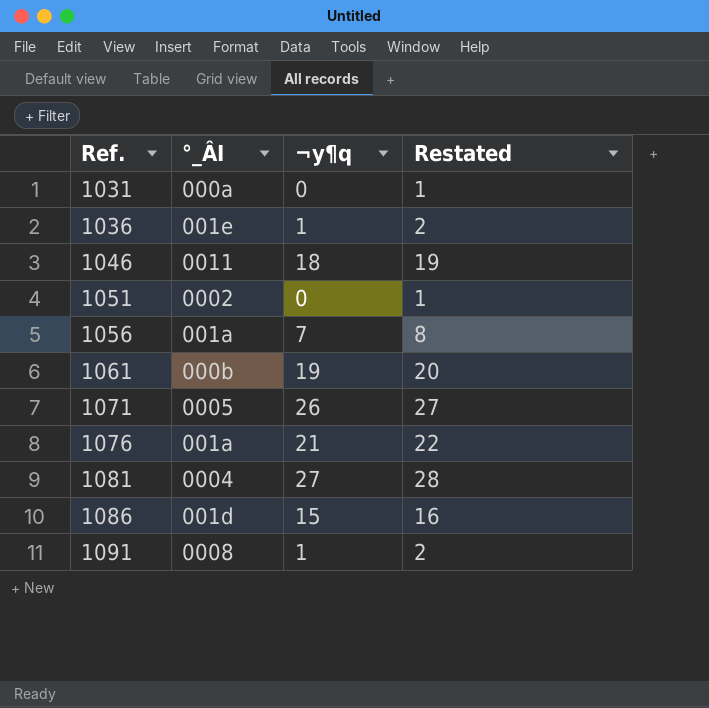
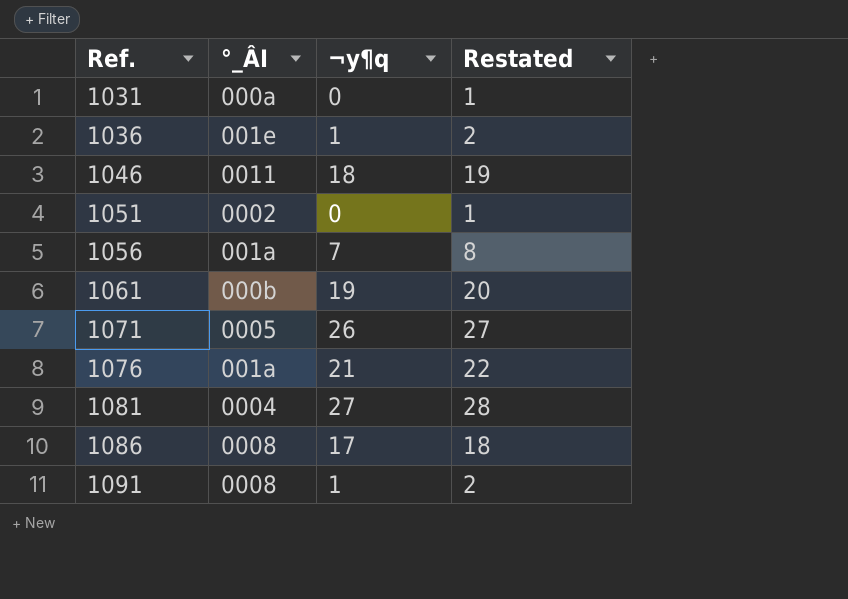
1086 | °_ÂI: 001d -> 0008
1086 | ¬y¶q: 15 -> 17
1086 | Restated: 16 -> 18

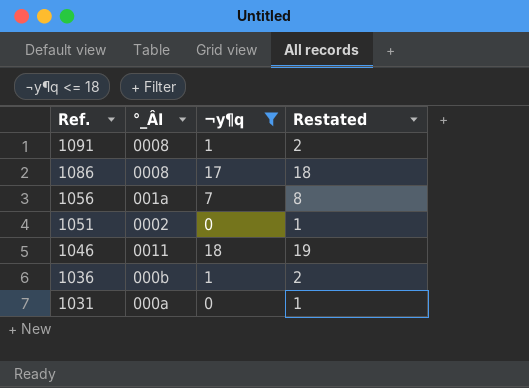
filter: none -> ¬y¶q <= 18
row order: Ref. ascending -> Ref. descending
1036 | °_ÂI: 001e -> 000b

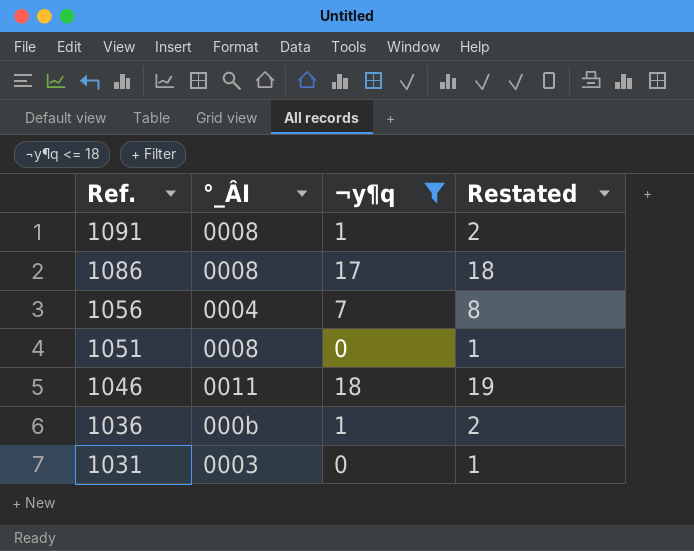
1056 | °_ÂI: 001a -> 0004
1051 | °_ÂI: 0002 -> 0008
1031 | °_ÂI: 000a -> 0003

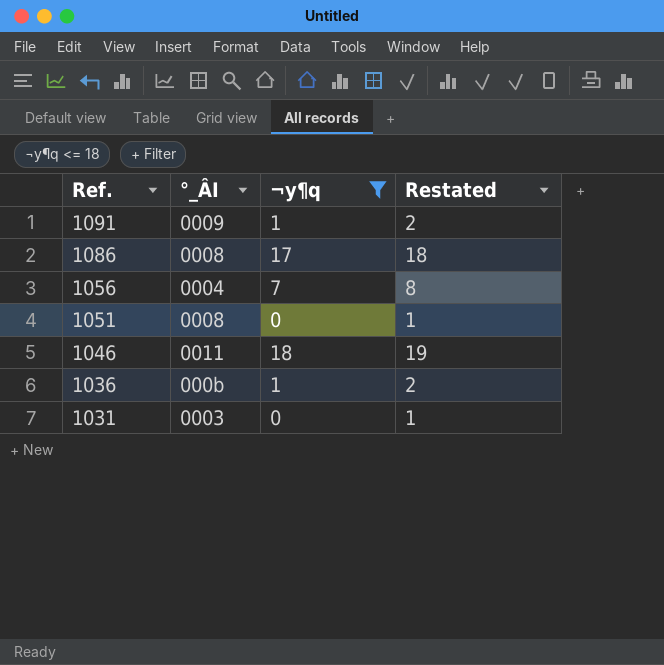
1091 | °_ÂI: 0008 -> 0009

